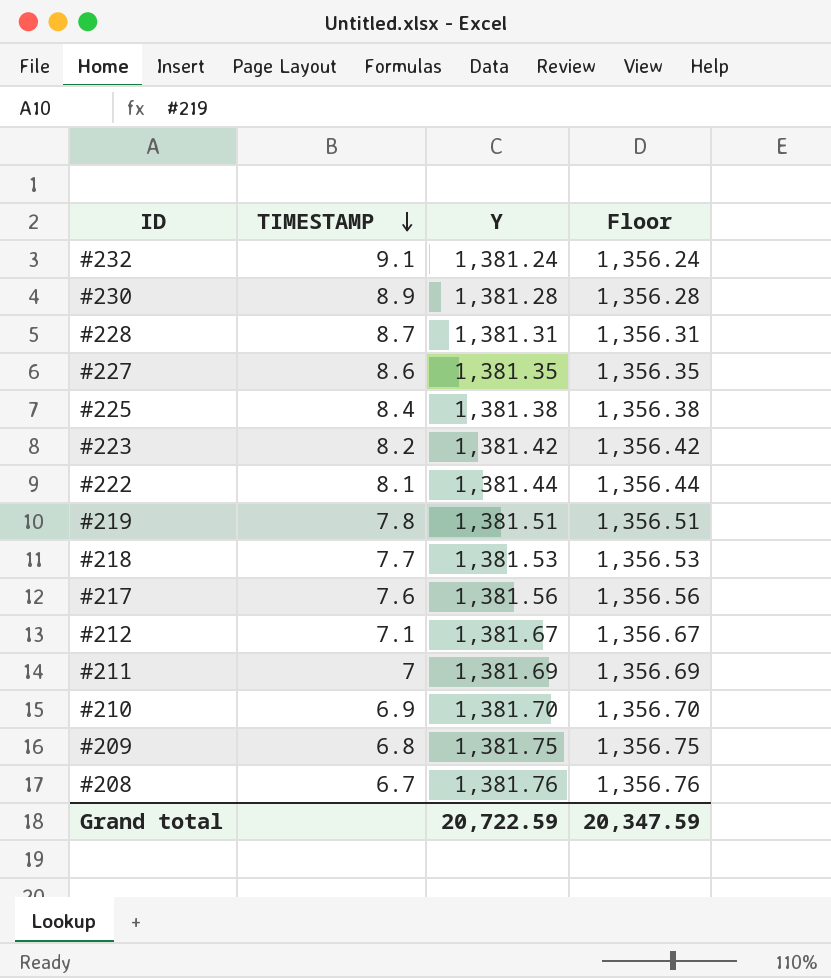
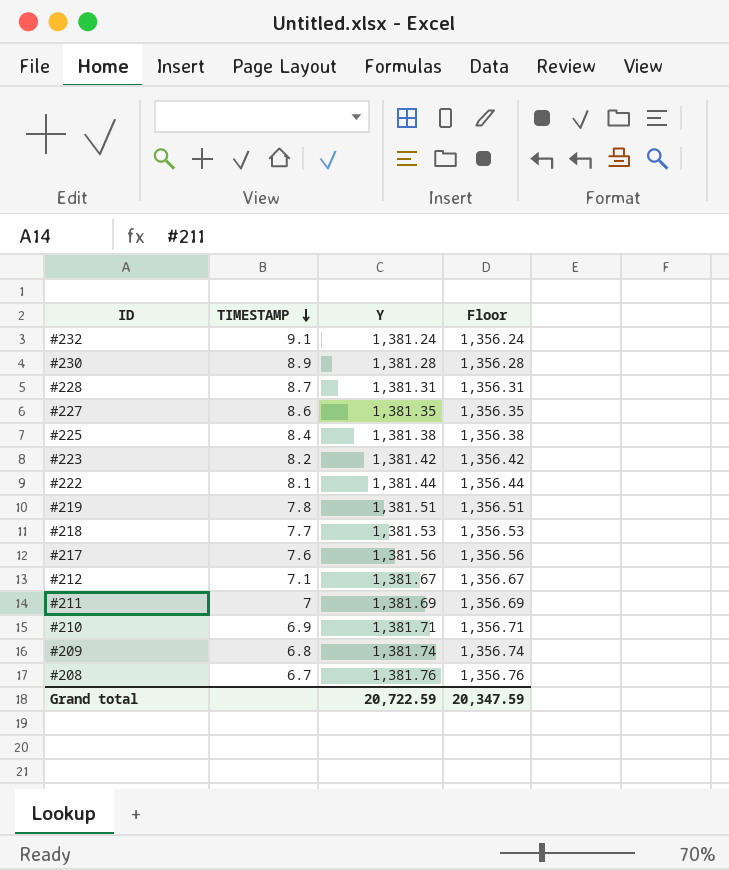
#210 | Y: 1,381.70 -> 1,381.71
#210 | Floor: 1,356.70 -> 1,356.71
#209 | Y: 1,381.75 -> 1,381.74
#209 | Floor: 1,356.75 -> 1,356.74

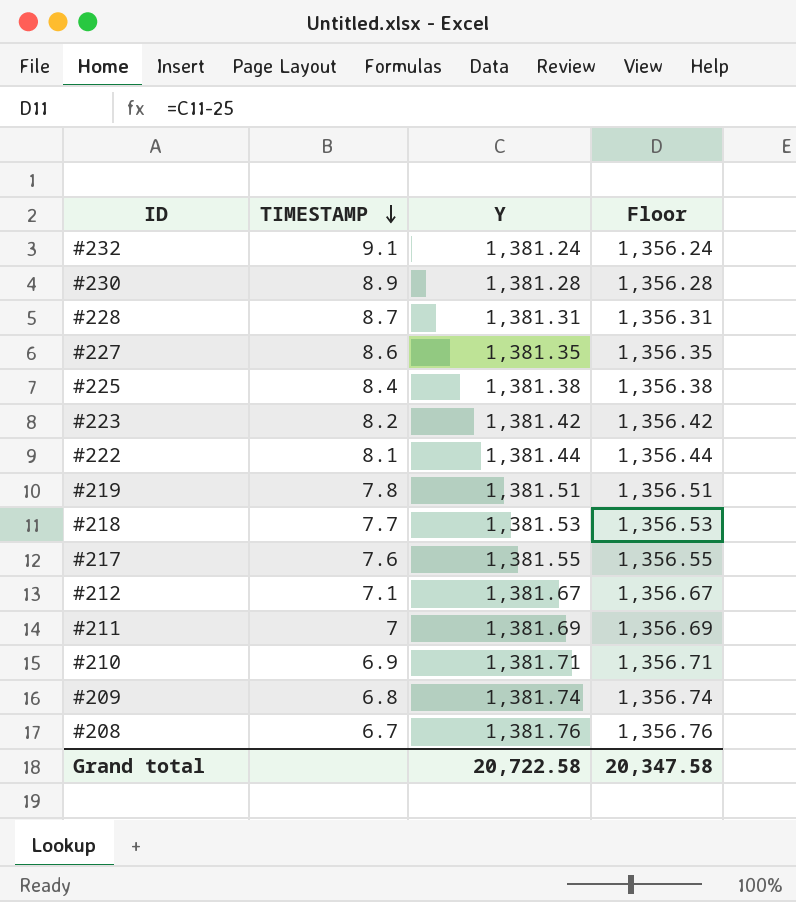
#217 | Y: 1,381.56 -> 1,381.55
#217 | Floor: 1,356.56 -> 1,356.55
Grand total | Y: 20,722.59 -> 20,722.58
Grand total | Floor: 20,347.59 -> 20,347.58

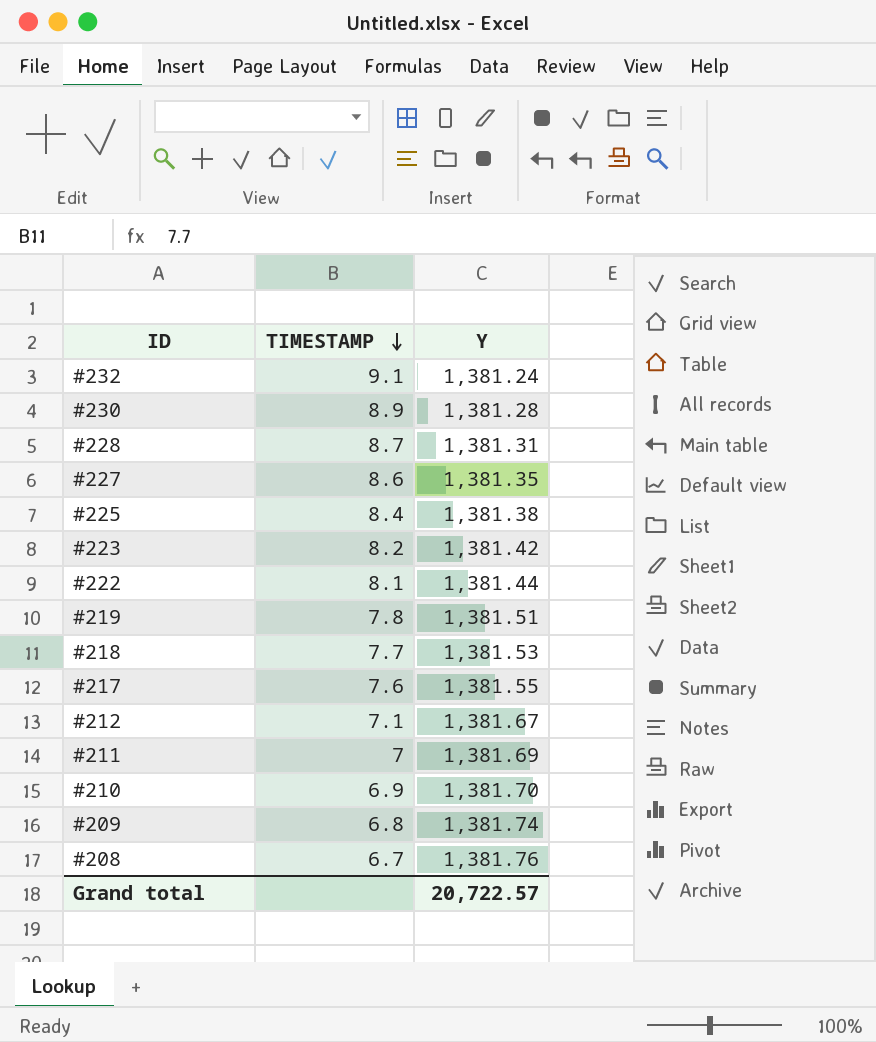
column Floor | formula: [Y] - 25 -> none
#210 | Y: 1,381.71 -> 1,381.70
Grand total | Y: 20,722.58 -> 20,722.57

